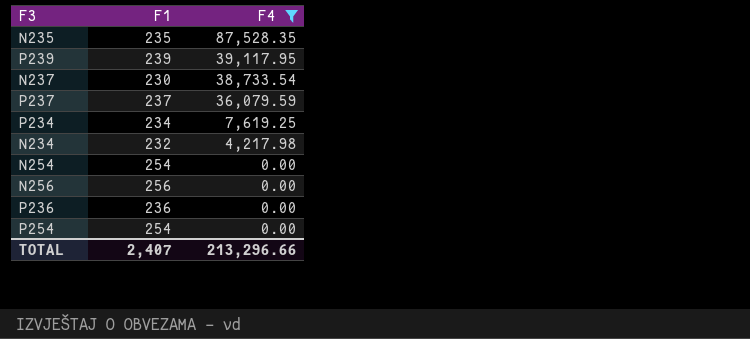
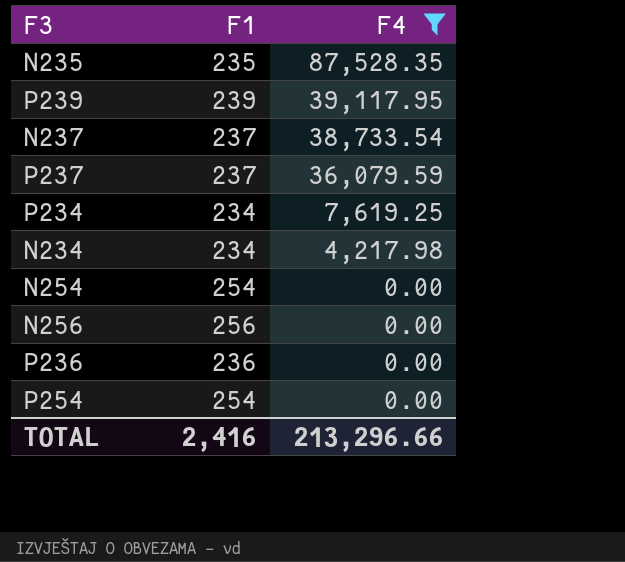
N237 | F1: 230 -> 237
N234 | F1: 232 -> 234
TOTAL | F1: 2,407 -> 2,416

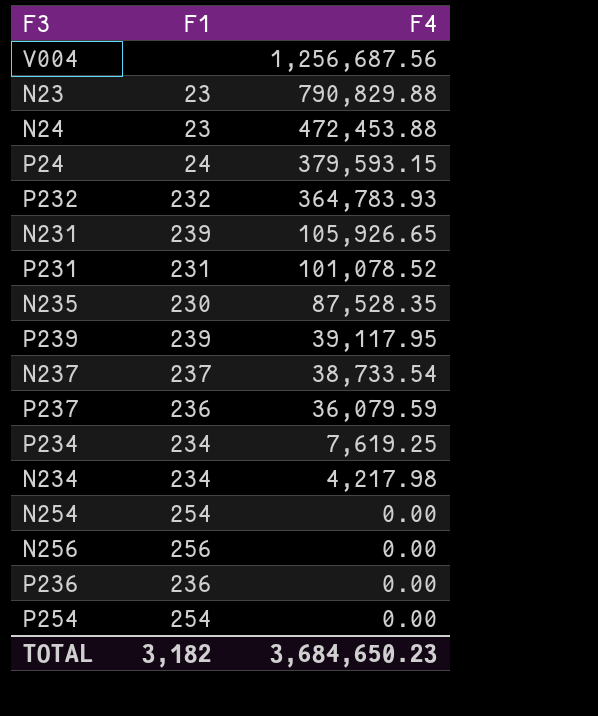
filter: F4 <= 87,528.35 -> none
N235 | F1: 235 -> 230
P237 | F1: 237 -> 236
TOTAL | F1: 2,416 -> 3,182
TOTAL | F4: 213,296.66 -> 3,684,650.23

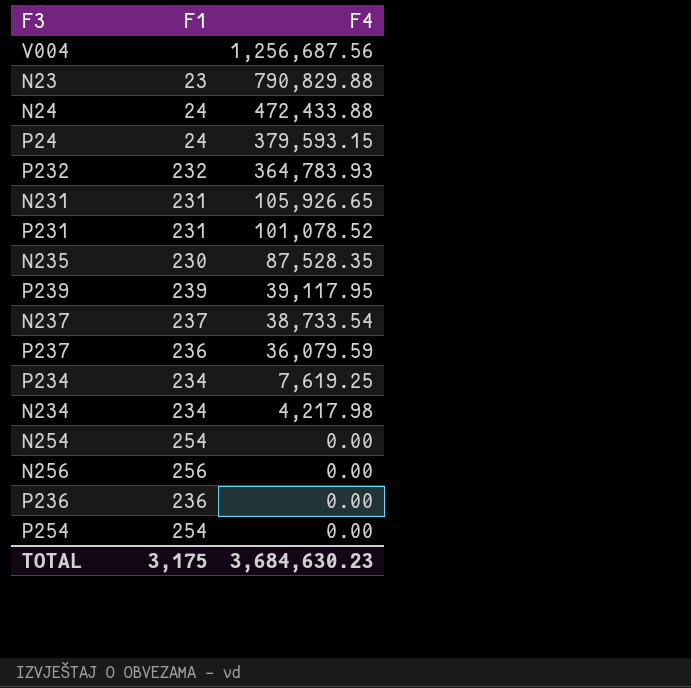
N24 | F1: 23 -> 24
N24 | F4: 472,453.88 -> 472,433.88
N231 | F1: 239 -> 231
TOTAL | F1: 3,182 -> 3,175
TOTAL | F4: 3,684,650.23 -> 3,684,630.23

